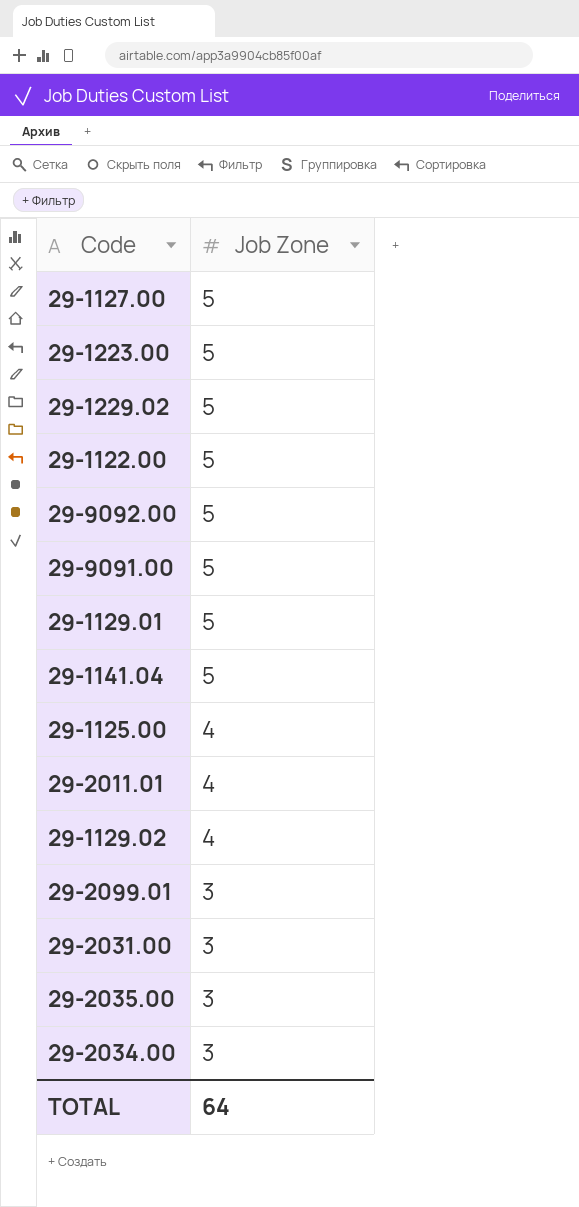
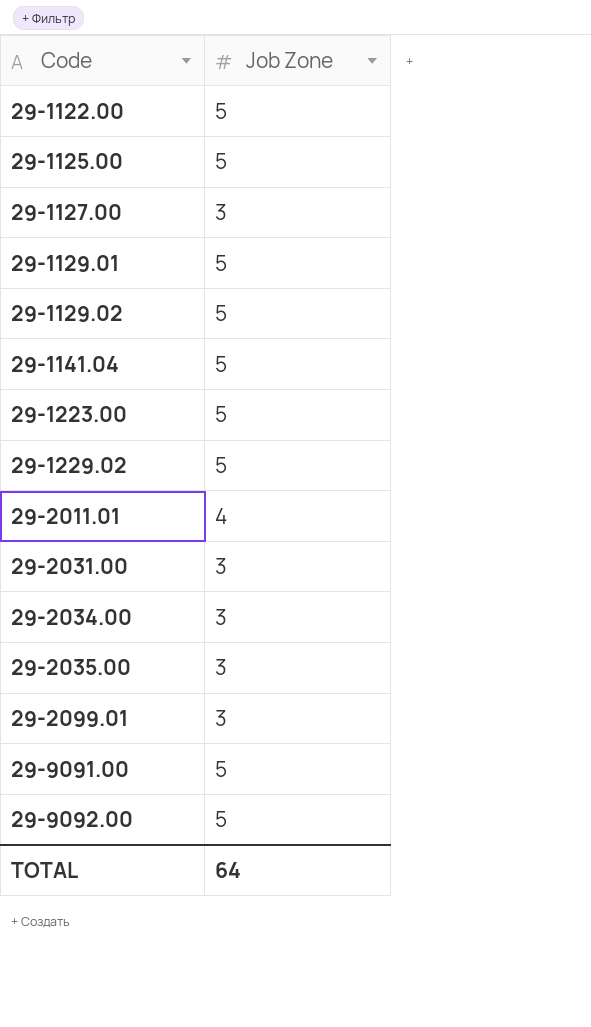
row order: Job Zone descending -> Code ascending
29-1125.00 | Job Zone: 4 -> 5
29-1127.00 | Job Zone: 5 -> 3
29-1129.02 | Job Zone: 4 -> 5

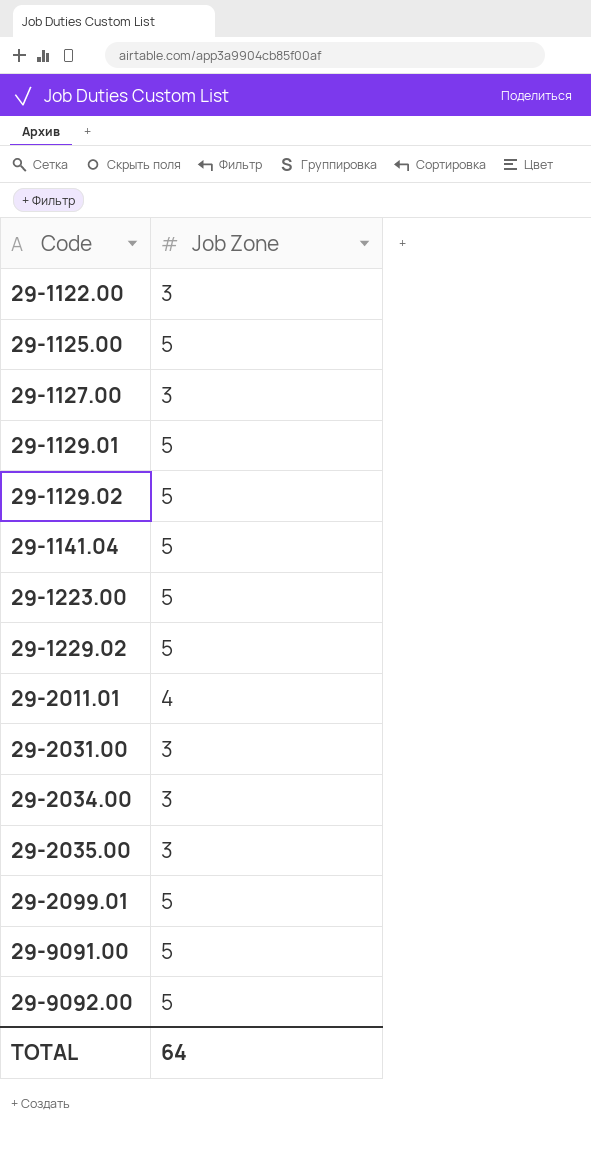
29-1122.00 | Job Zone: 5 -> 3
29-2099.01 | Job Zone: 3 -> 5

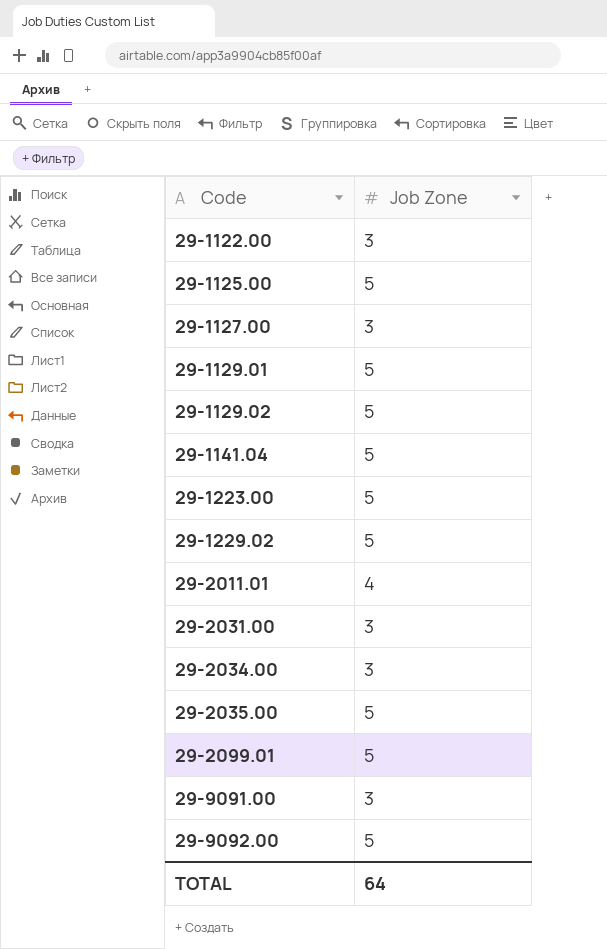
29-2035.00 | Job Zone: 3 -> 5
29-9091.00 | Job Zone: 5 -> 3

